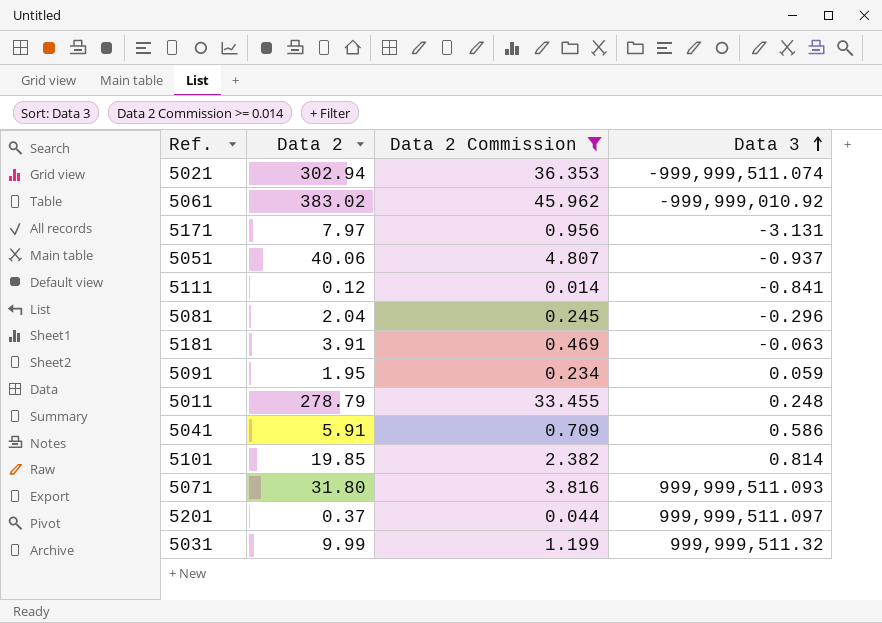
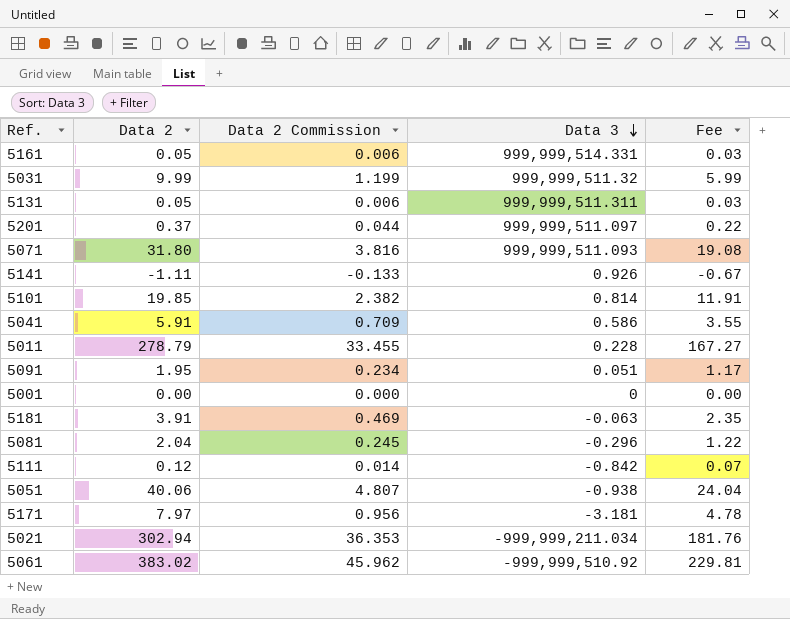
filter: Data 2 Commission >= 0.014 -> none
row order: Data 3 ascending -> Data 3 descending
column Fee | formula: none -> [Data 2] * 0.6
5011 | Data 3: 0.248 -> 0.228
5091 | Data 3: 0.059 -> 0.051
5111 | Data 3: -0.841 -> -0.842
5051 | Data 3: -0.937 -> -0.938
5171 | Data 3: -3.131 -> -3.181
5021 | Data 3: -999,999,511.074 -> -999,999,211.034
5061 | Data 3: -999,999,010.92 -> -999,999,510.92

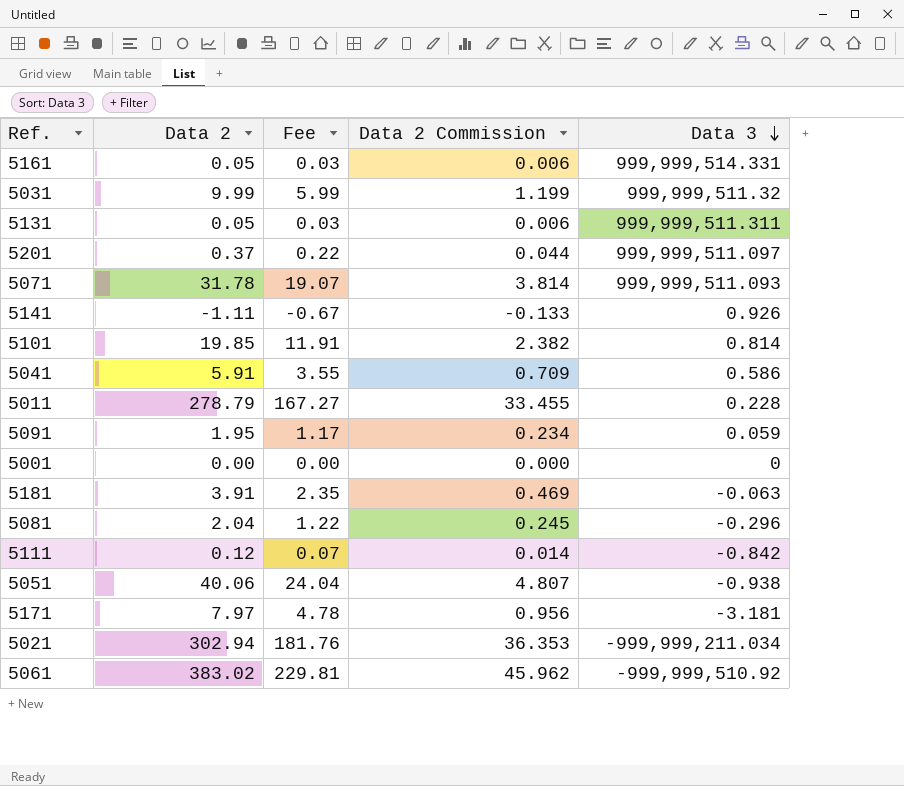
column Fee | position: 5 -> 3
5071 | Data 2: 31.80 -> 31.78
5071 | Fee: 19.08 -> 19.07
5071 | Data 2 Commission: 3.816 -> 3.814
5091 | Data 3: 0.051 -> 0.059

